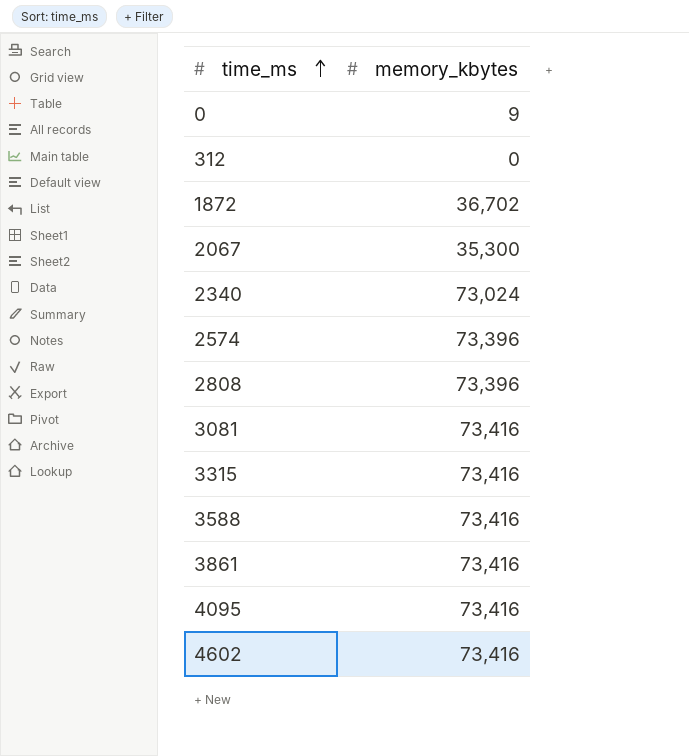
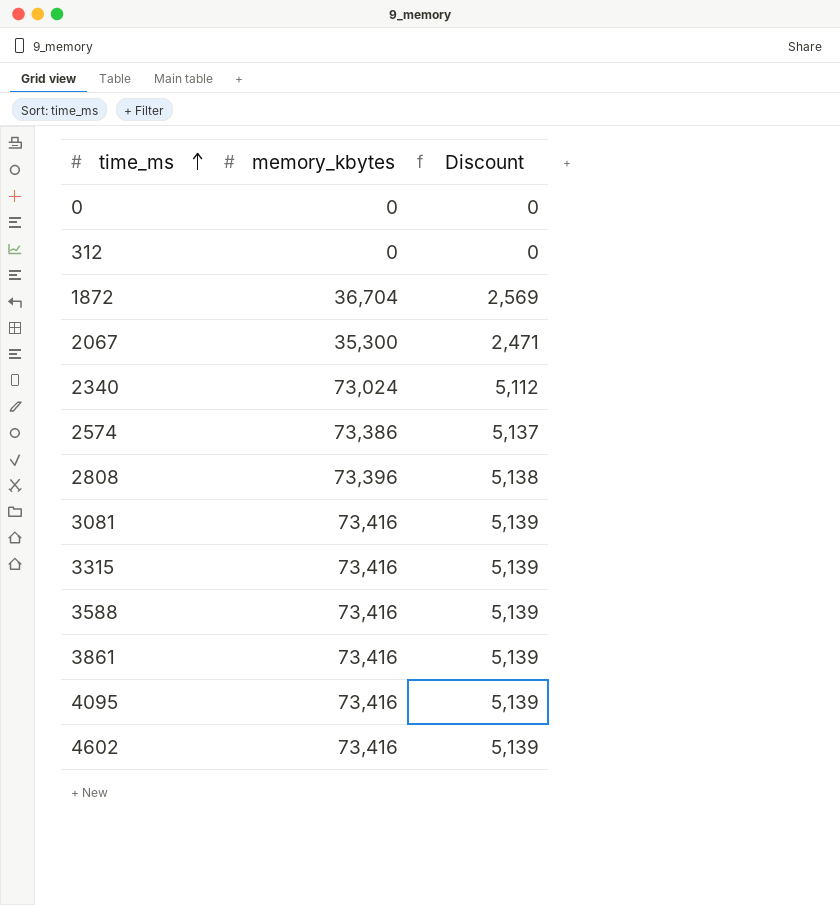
column Discount | formula: none -> [memory_kbytes] * 0.07
0 | memory_kbytes: 9 -> 0
1872 | memory_kbytes: 36,702 -> 36,704
2574 | memory_kbytes: 73,396 -> 73,386

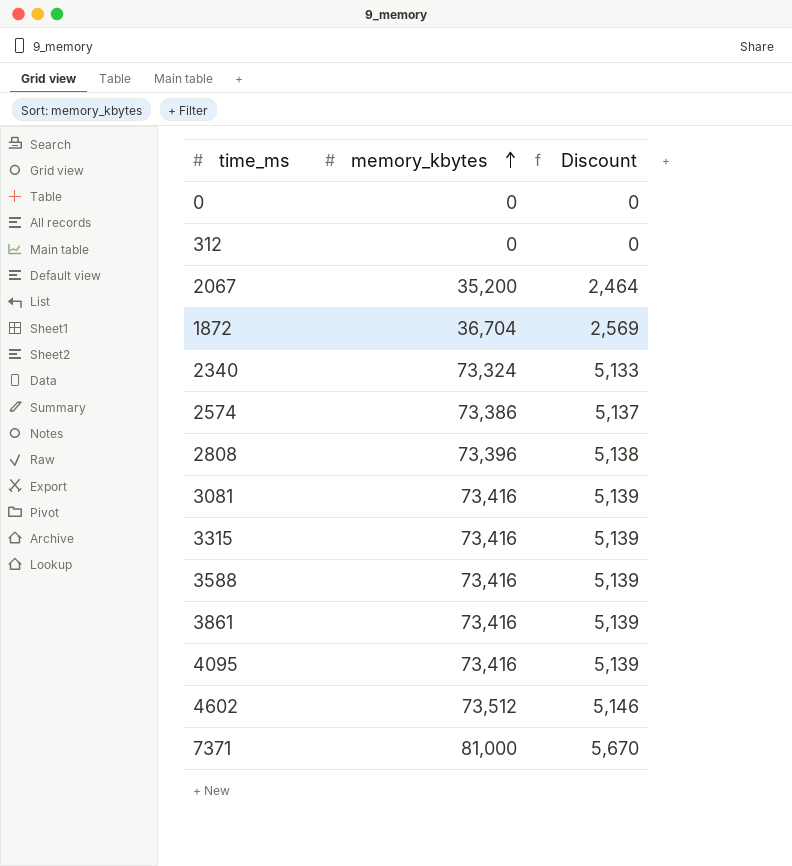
row order: time_ms ascending -> memory_kbytes ascending
2067 | memory_kbytes: 35,300 -> 35,200
2067 | Discount: 2,471 -> 2,464
2340 | memory_kbytes: 73,024 -> 73,324
2340 | Discount: 5,112 -> 5,133
4602 | memory_kbytes: 73,416 -> 73,512
4602 | Discount: 5,139 -> 5,146
row 7371: none -> 81,000 | 5,670

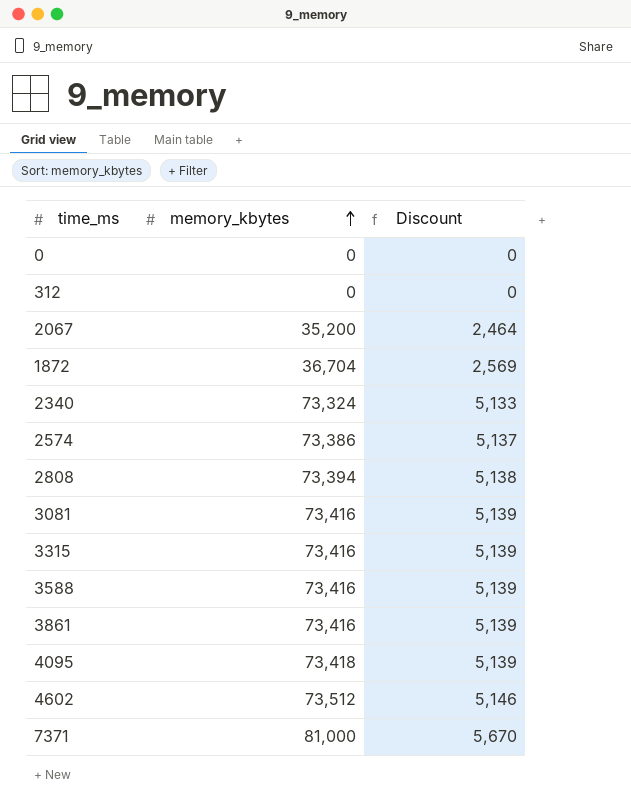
2808 | memory_kbytes: 73,396 -> 73,394
4095 | memory_kbytes: 73,416 -> 73,418

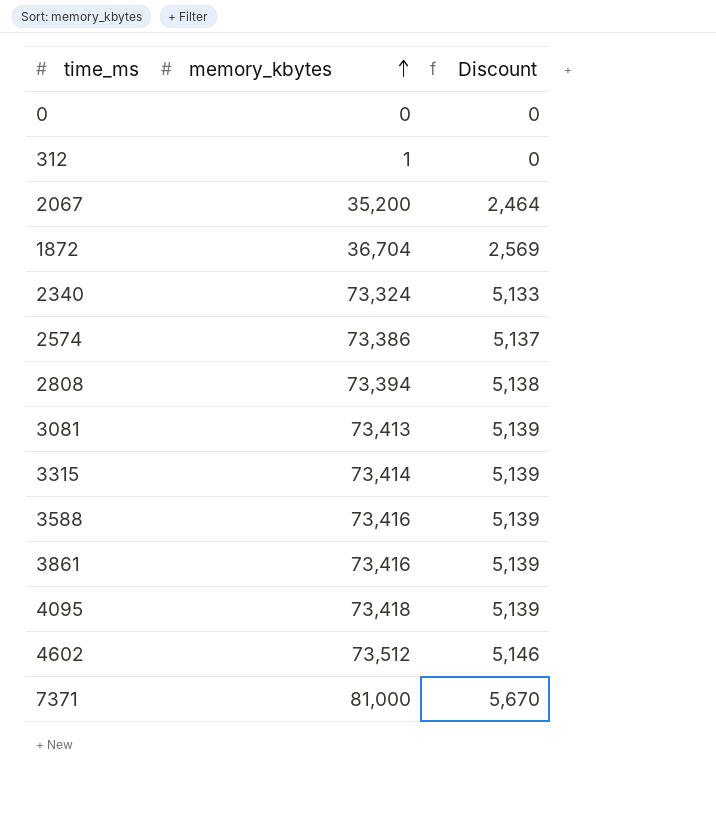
312 | memory_kbytes: 0 -> 1
3081 | memory_kbytes: 73,416 -> 73,413
3315 | memory_kbytes: 73,416 -> 73,414

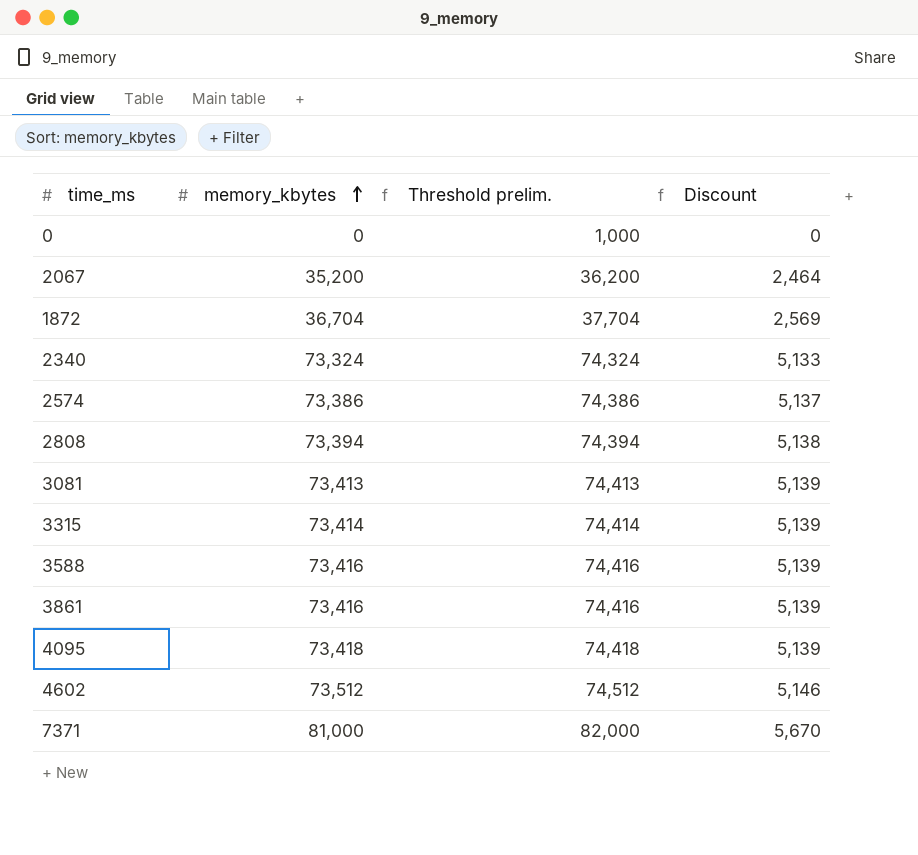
column Threshold prelim. | formula: none -> [memory_kbytes] + 1000
row 312: 1 | 0 -> none

